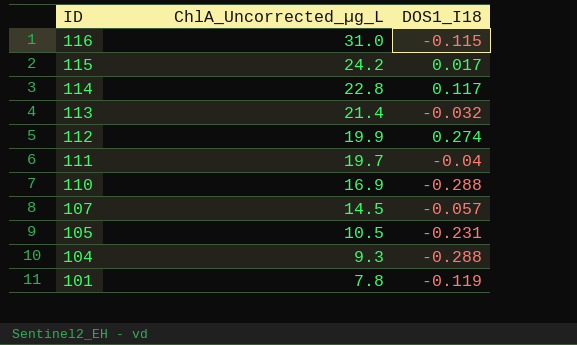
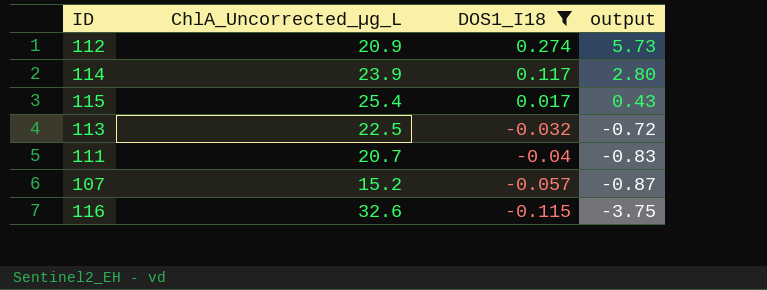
filter: none -> DOS1_I18 >= -0.115
row order: ID descending -> DOS1_I18 descending
column output | formula: none -> [ChlA_Uncorrected_µg_L] * [DOS1_I18]
112 | ChlA_Uncorrected_µg_L: 19.9 -> 20.9
114 | ChlA_Uncorrected_µg_L: 22.8 -> 23.9
115 | ChlA_Uncorrected_µg_L: 24.2 -> 25.4
113 | ChlA_Uncorrected_µg_L: 21.4 -> 22.5
111 | ChlA_Uncorrected_µg_L: 19.7 -> 20.7
107 | ChlA_Uncorrected_µg_L: 14.5 -> 15.2
116 | ChlA_Uncorrected_µg_L: 31.0 -> 32.6

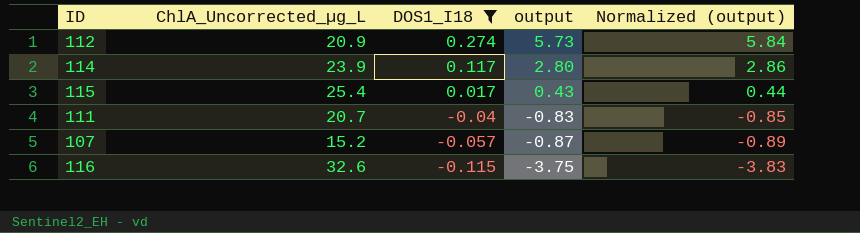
column Normalized (output) | formula: none -> [output] * 1.02
row 113: 22.5 | -0.032 | -0.72 -> none

